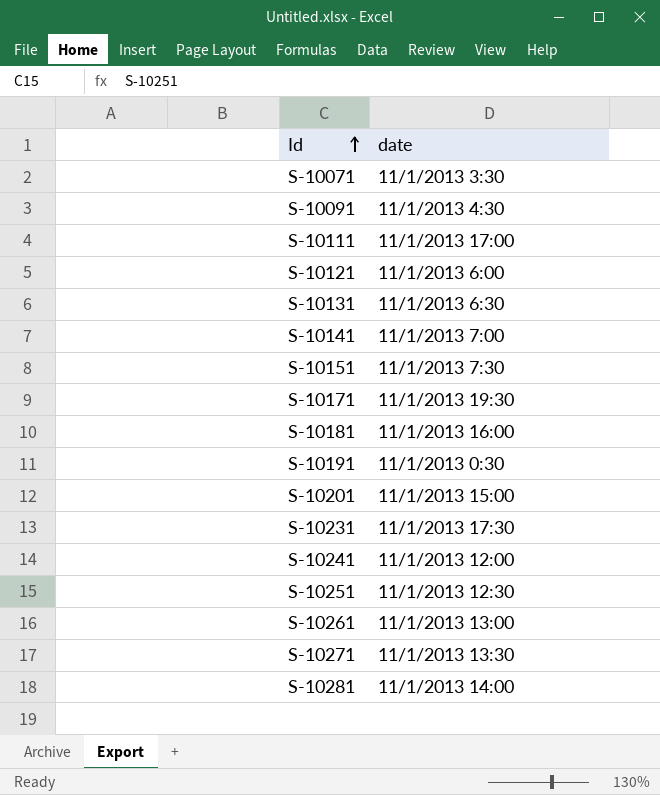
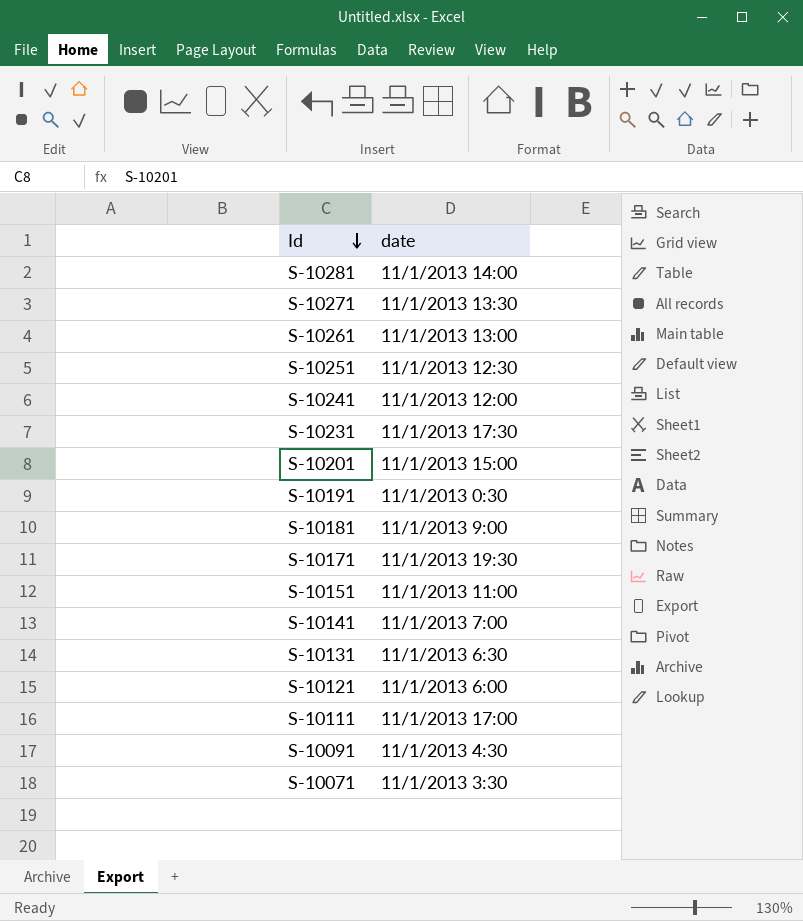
row order: Id ascending -> Id descending
S-10181 | date: 11/1/2013 16:00 -> 11/1/2013 9:00
S-10151 | date: 11/1/2013 7:30 -> 11/1/2013 11:00

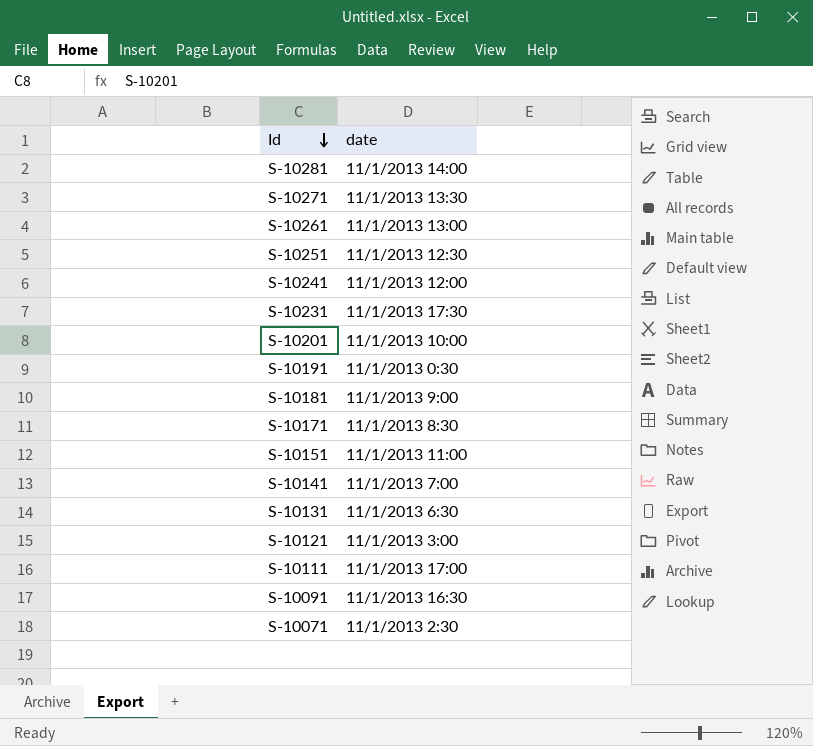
S-10201 | date: 11/1/2013 15:00 -> 11/1/2013 10:00
S-10171 | date: 11/1/2013 19:30 -> 11/1/2013 8:30
S-10121 | date: 11/1/2013 6:00 -> 11/1/2013 3:00
S-10091 | date: 11/1/2013 4:30 -> 11/1/2013 16:30
S-10071 | date: 11/1/2013 3:30 -> 11/1/2013 2:30

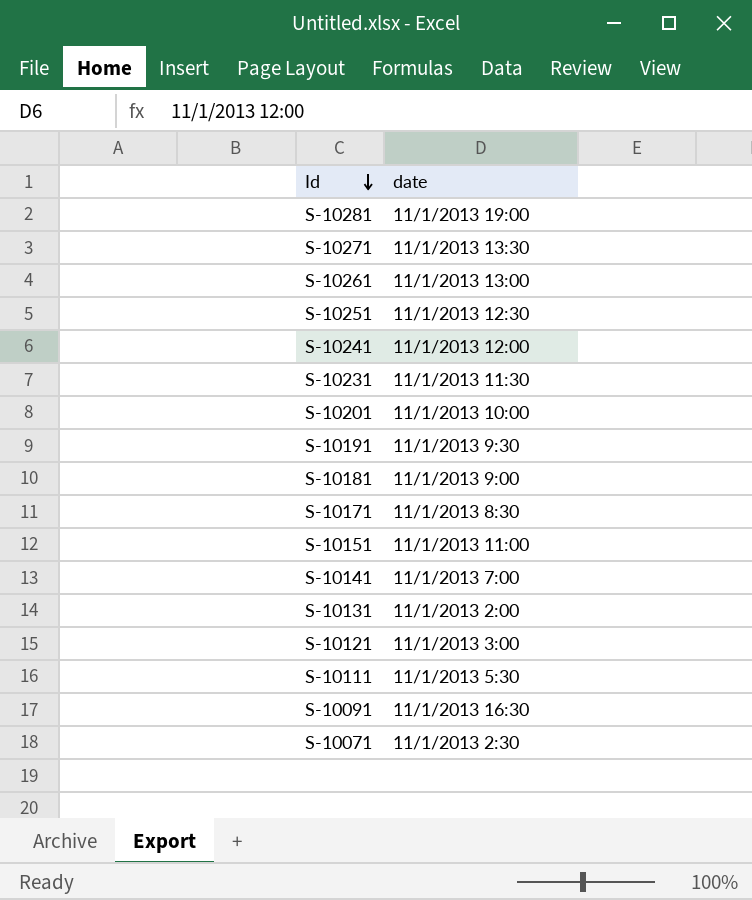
S-10281 | date: 11/1/2013 14:00 -> 11/1/2013 19:00
S-10231 | date: 11/1/2013 17:30 -> 11/1/2013 11:30
S-10191 | date: 11/1/2013 0:30 -> 11/1/2013 9:30
S-10131 | date: 11/1/2013 6:30 -> 11/1/2013 2:00
S-10111 | date: 11/1/2013 17:00 -> 11/1/2013 5:30

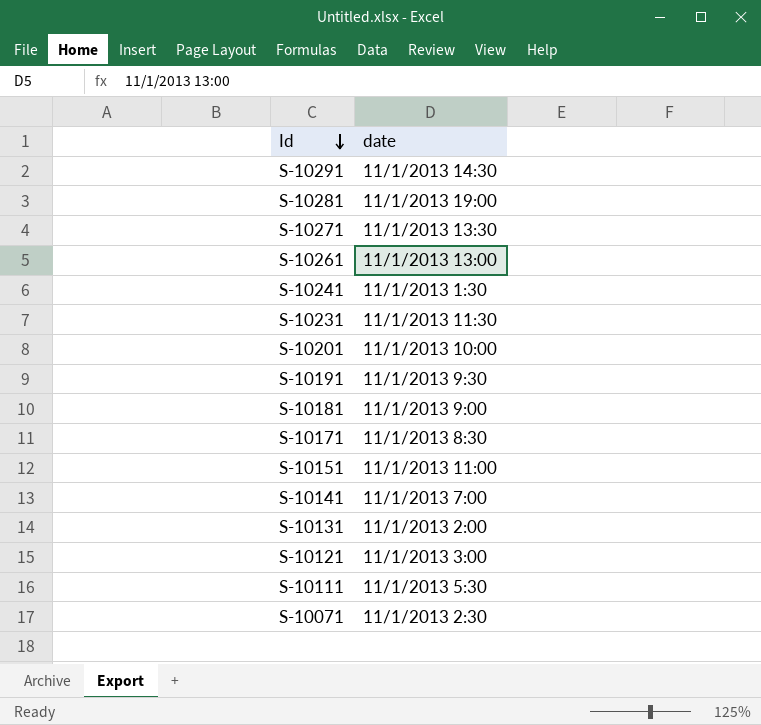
row S-10251: 11/1/2013 12:30 -> none
row S-10091: 11/1/2013 16:30 -> none
row S-10291: none -> 11/1/2013 14:30
S-10241 | date: 11/1/2013 12:00 -> 11/1/2013 1:30

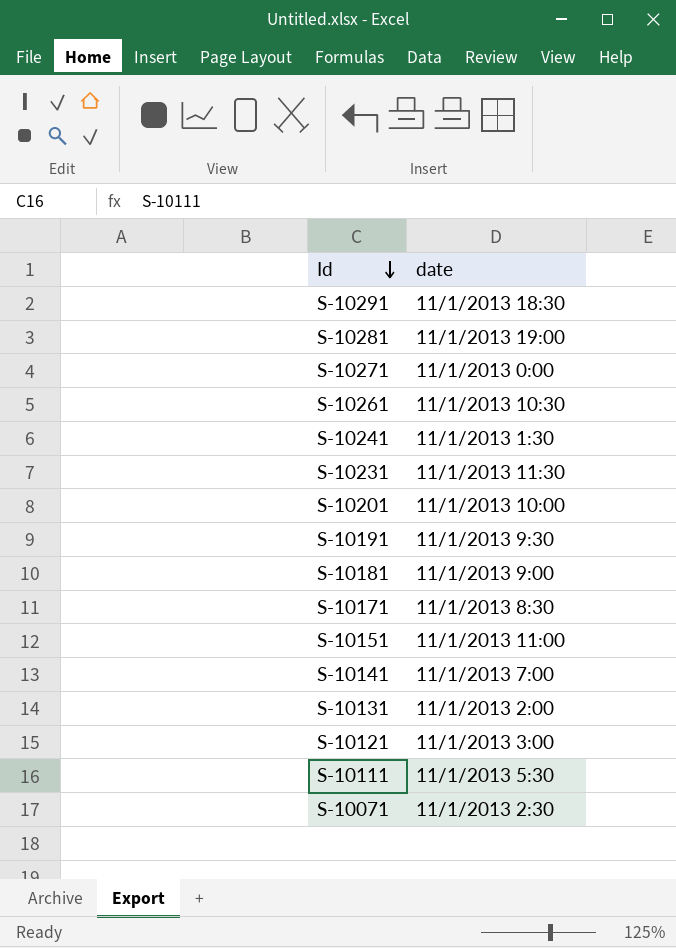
S-10291 | date: 11/1/2013 14:30 -> 11/1/2013 18:30
S-10271 | date: 11/1/2013 13:30 -> 11/1/2013 0:00
S-10261 | date: 11/1/2013 13:00 -> 11/1/2013 10:30

